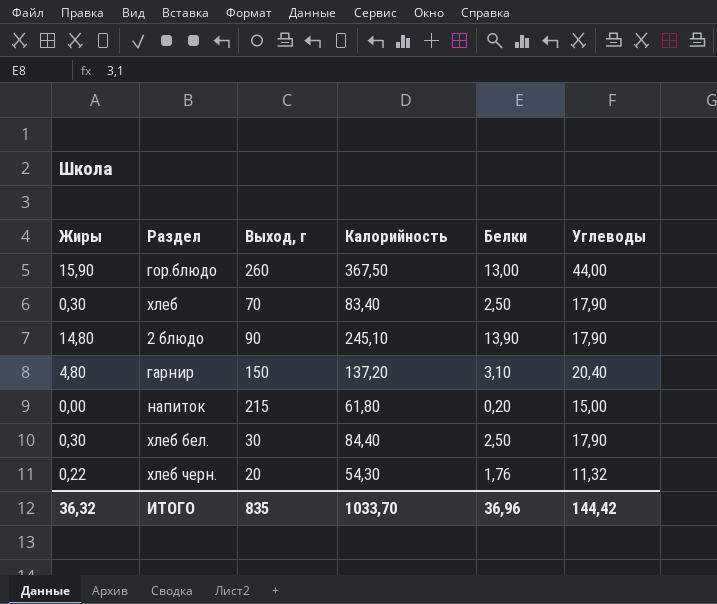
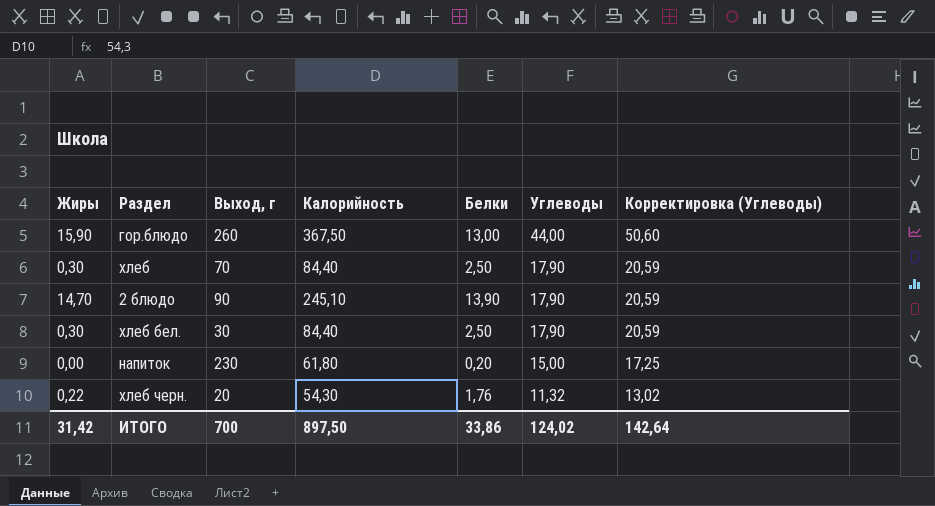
row order: none -> Углеводы descending
column Корректировка (Углеводы) | formula: none -> [Углеводы] * 1,15
row гарнир: 4,80 | 150 | 137,20 | 3,10 | 20,40 -> none
хлеб | Калорийность: 83,40 -> 84,40
2 блюдо | Жиры: 14,80 -> 14,70
напиток | Выход, г: 215 -> 230
ИТОГО | Жиры: 36,32 -> 31,42
ИТОГО | Выход, г: 835 -> 700
ИТОГО | Калорийность: 1033,70 -> 897,50
ИТОГО | Белки: 36,96 -> 33,86
ИТОГО | Углеводы: 144,42 -> 124,02

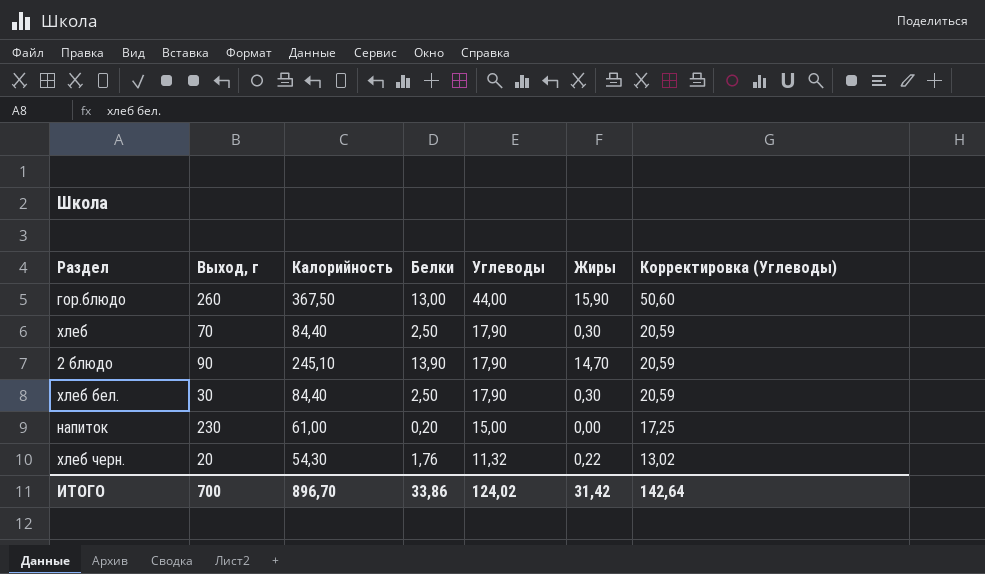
column Жиры | position: 1 -> 6
напиток | Калорийность: 61,80 -> 61,00
ИТОГО | Калорийность: 897,50 -> 896,70

